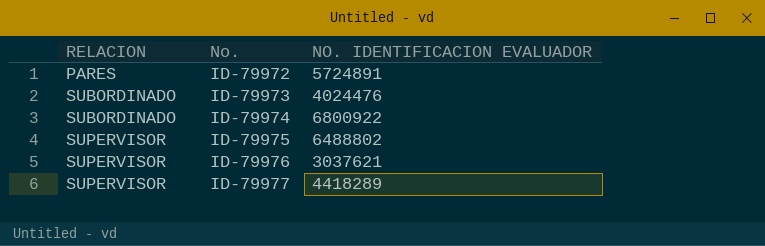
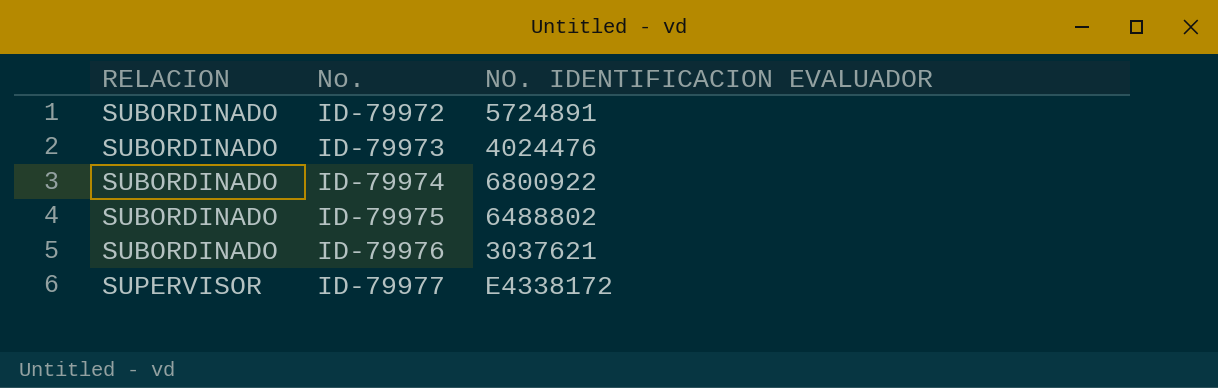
ID-79972 | RELACION: PARES -> SUBORDINADO
ID-79975 | RELACION: SUPERVISOR -> SUBORDINADO
ID-79976 | RELACION: SUPERVISOR -> SUBORDINADO
ID-79977 | NO. IDENTIFICACION EVALUADOR: 4418289 -> E4338172

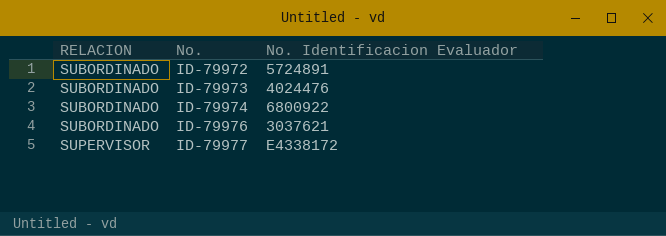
column name: NO. IDENTIFICACION EVALUADOR -> No. Identificacion Evaluador
row ID-79975: SUBORDINADO | 6488802 -> none

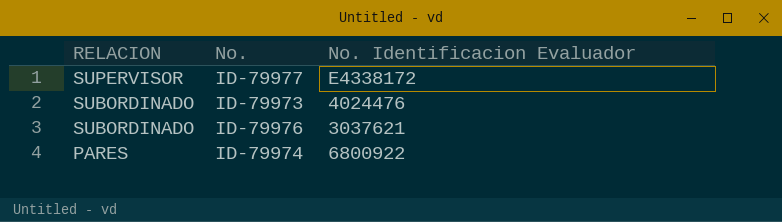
row order: RELACION ascending -> RELACION descending
row ID-79972: SUBORDINADO | 5724891 -> none
ID-79974 | RELACION: SUBORDINADO -> PARES

